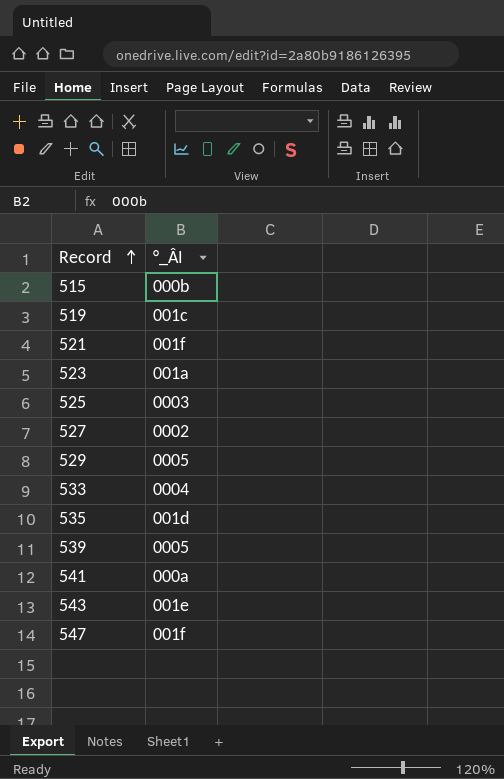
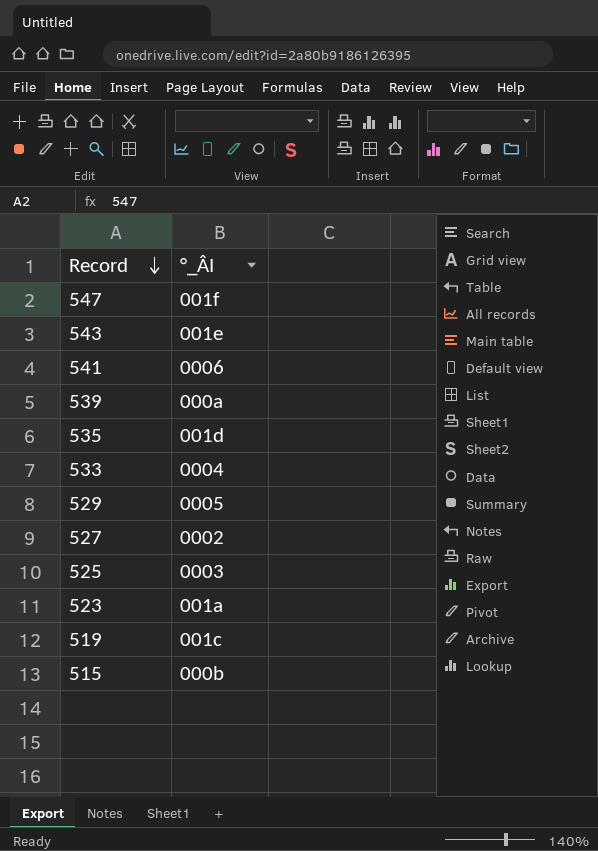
row order: Record ascending -> Record descending
row 521: 001f -> none
541 | °_ÂI: 000a -> 0006
539 | °_ÂI: 0005 -> 000a

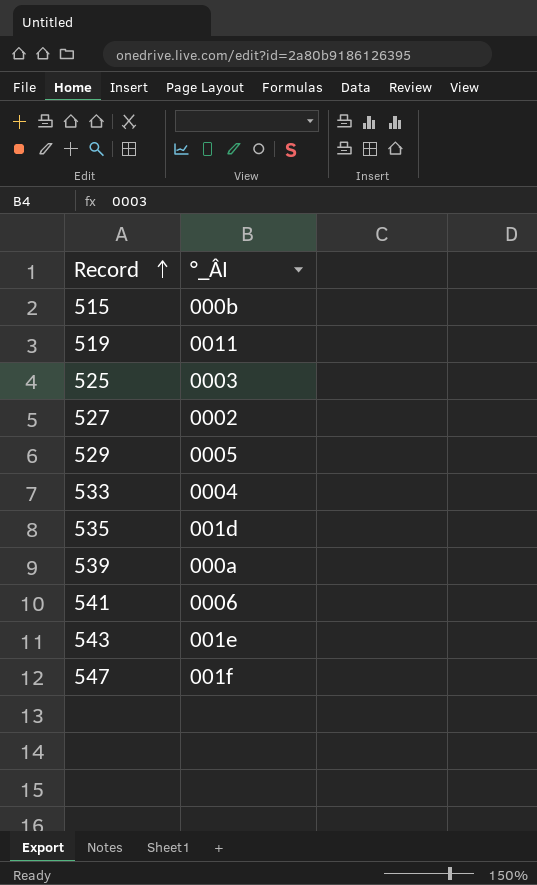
row order: Record descending -> Record ascending
row 523: 001a -> none
519 | °_ÂI: 001c -> 0011

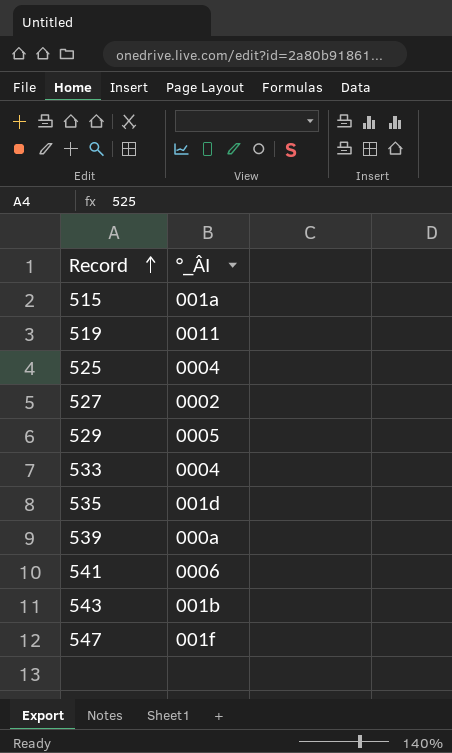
515 | °_ÂI: 000b -> 001a
525 | °_ÂI: 0003 -> 0004
543 | °_ÂI: 001e -> 001b

